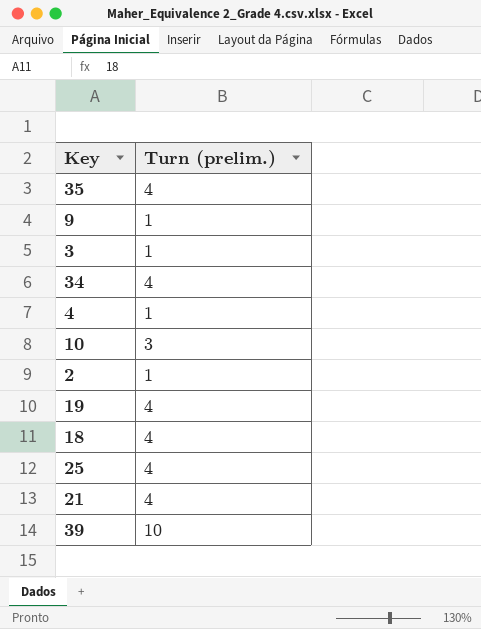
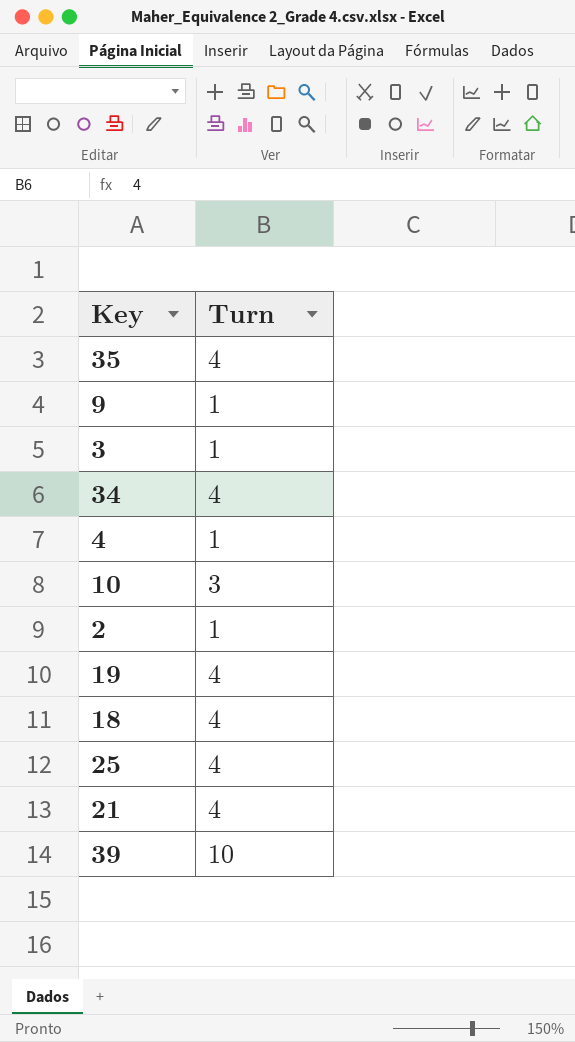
column name: Turn (prelim.) -> Turn

